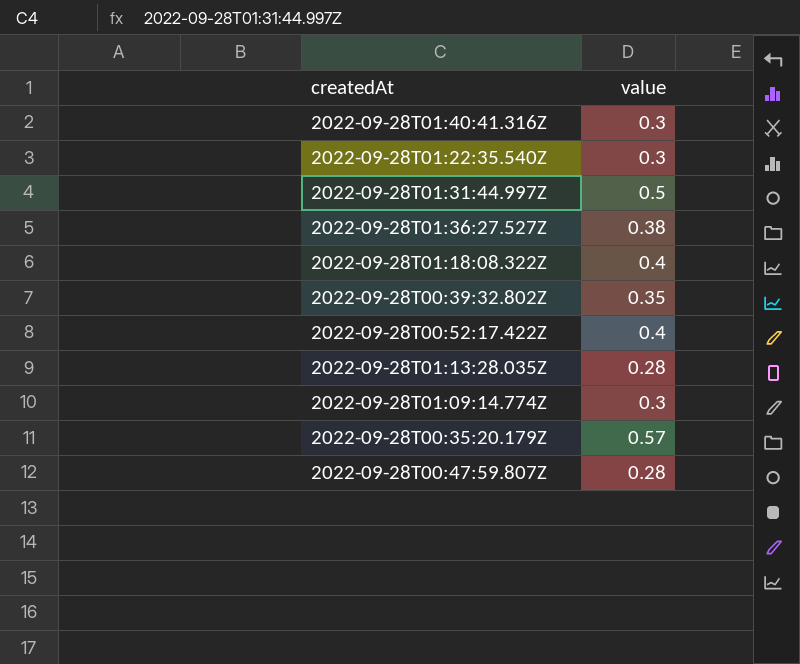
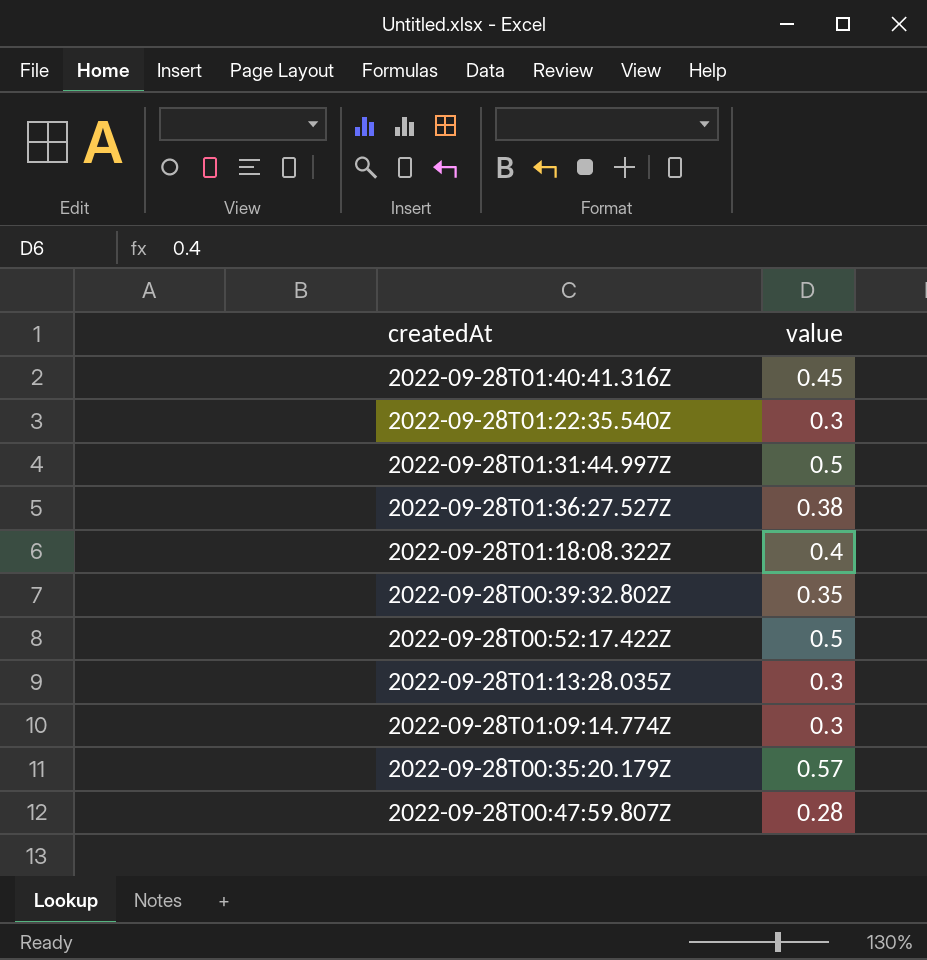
2022-09-28T01:40:41.316Z | value: 0.3 -> 0.45
2022-09-28T00:52:17.422Z | value: 0.4 -> 0.5
2022-09-28T01:13:28.035Z | value: 0.28 -> 0.3

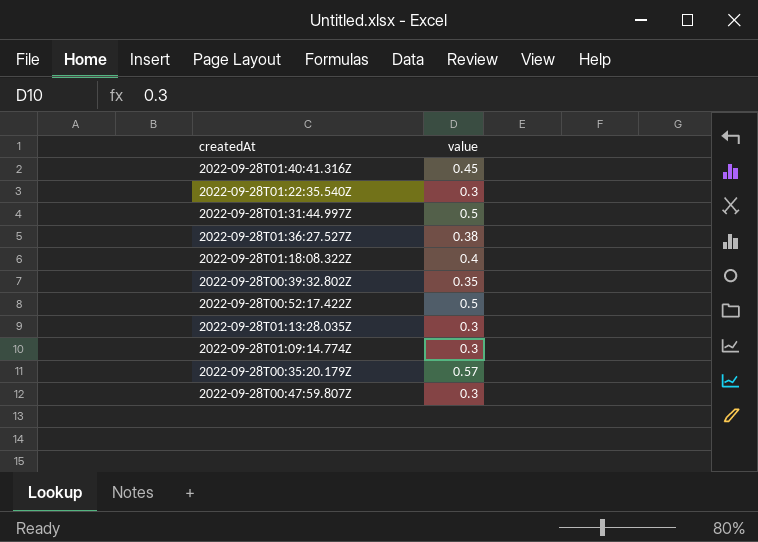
2022-09-28T00:47:59.807Z | value: 0.28 -> 0.3

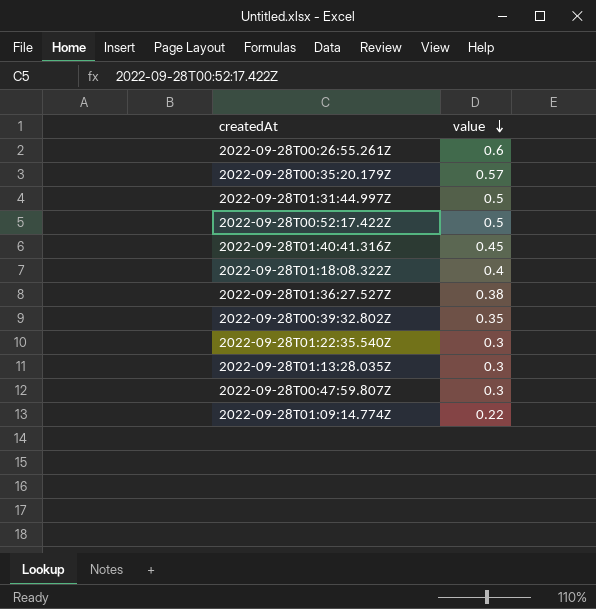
row order: none -> value descending
row 2022-09-28T00:26:55.261Z: none -> 0.6
2022-09-28T01:09:14.774Z | value: 0.3 -> 0.22

